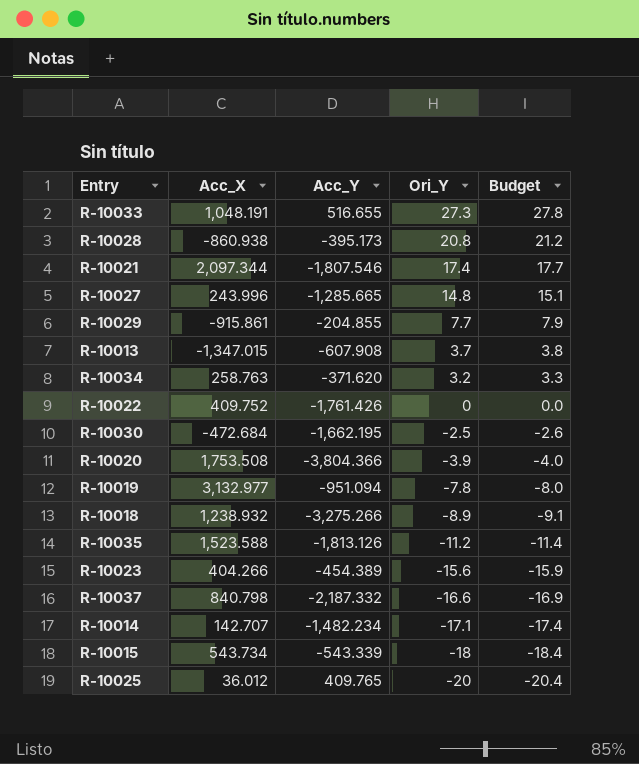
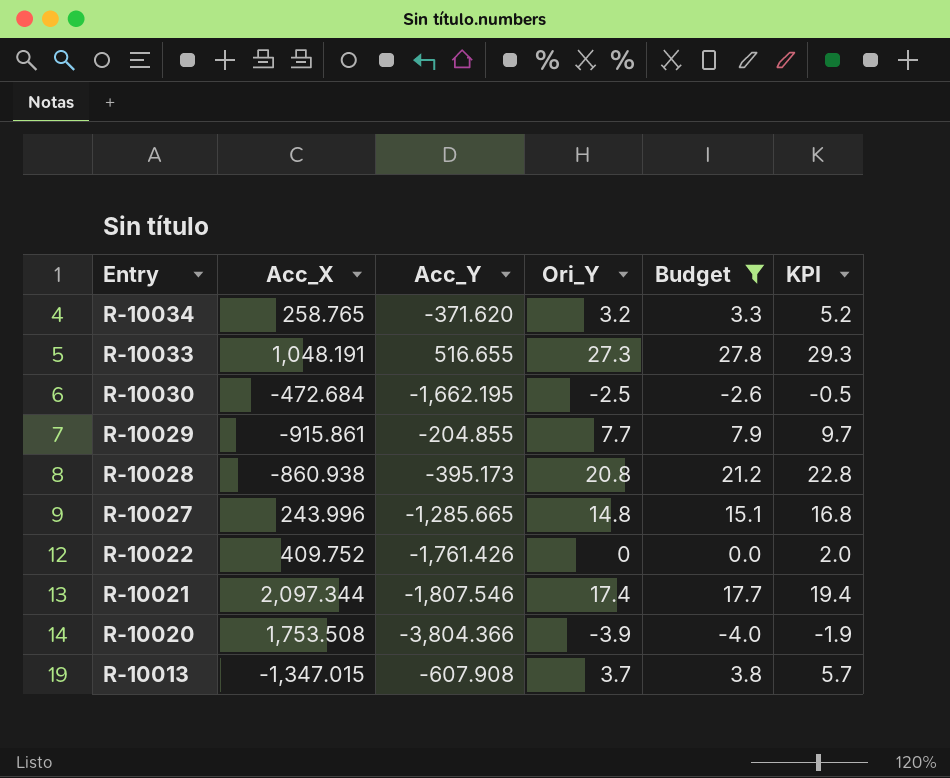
filter: none -> Budget >= -4.0
row order: Ori_Y descending -> Entry descending
column KPI | formula: none -> [Ori_Y] + 2
R-10034 | Acc_X: 258.763 -> 258.765

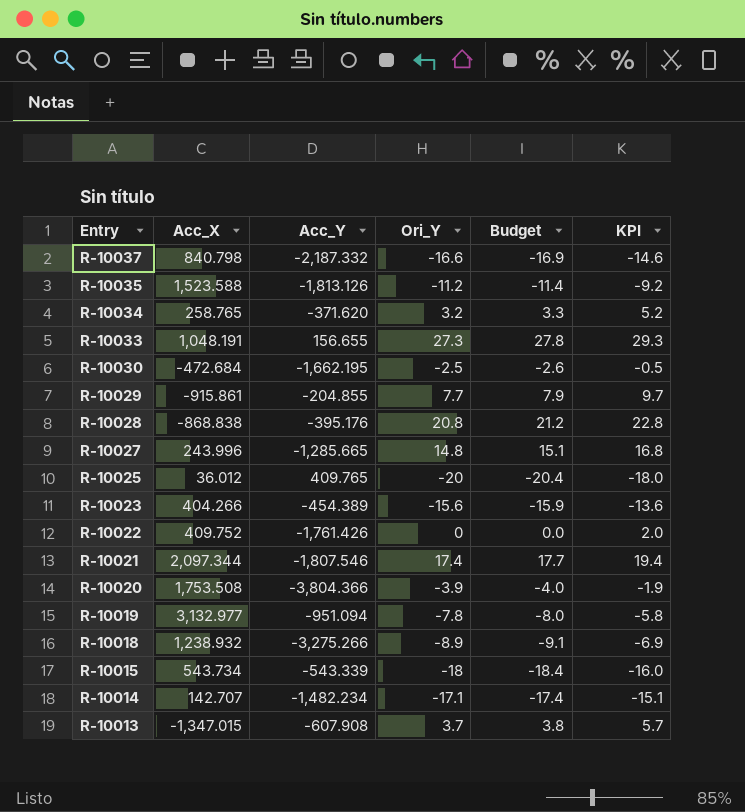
filter: Budget >= -4.0 -> none
R-10033 | Acc_Y: 516.655 -> 156.655
R-10028 | Acc_X: -860.938 -> -868.838
R-10028 | Acc_Y: -395.173 -> -395.176

